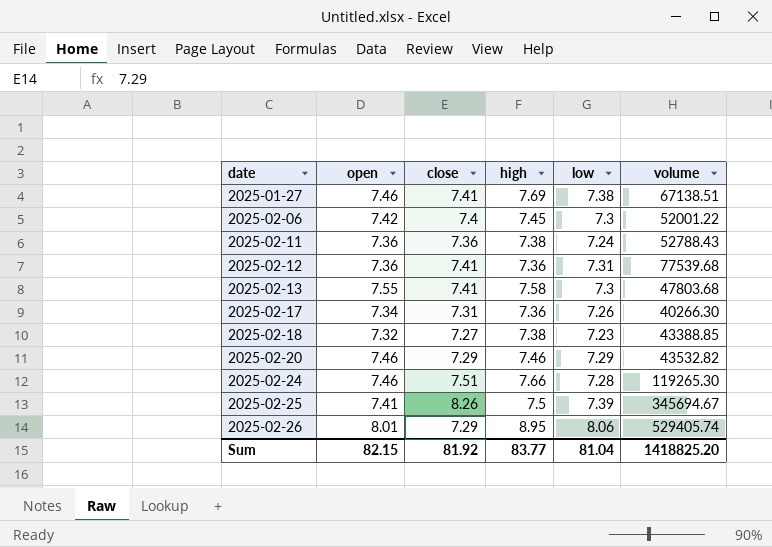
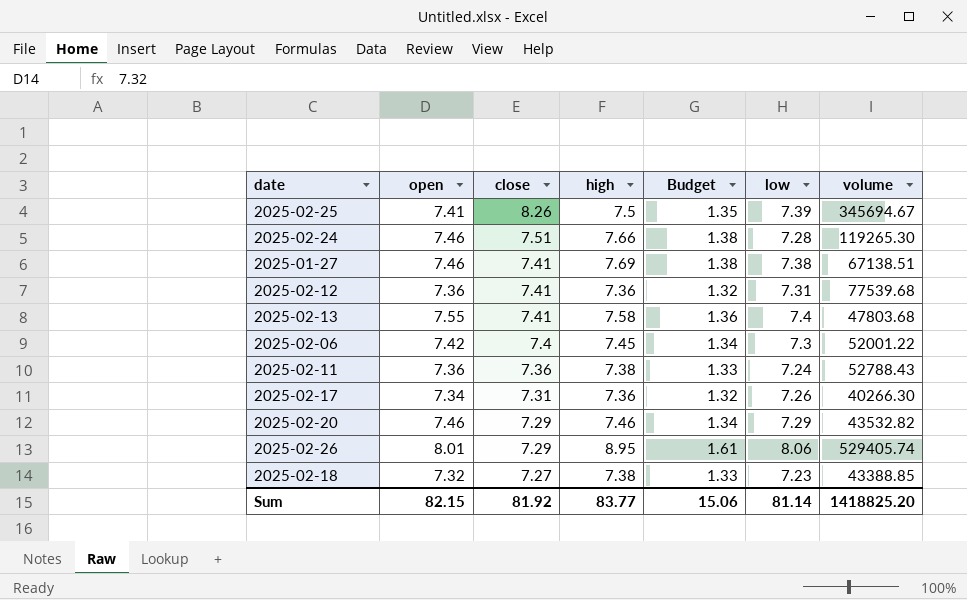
row order: date ascending -> close descending
column Budget | formula: none -> [high] * 0.18
2025-02-13 | low: 7.3 -> 7.4
Sum | low: 81.04 -> 81.14

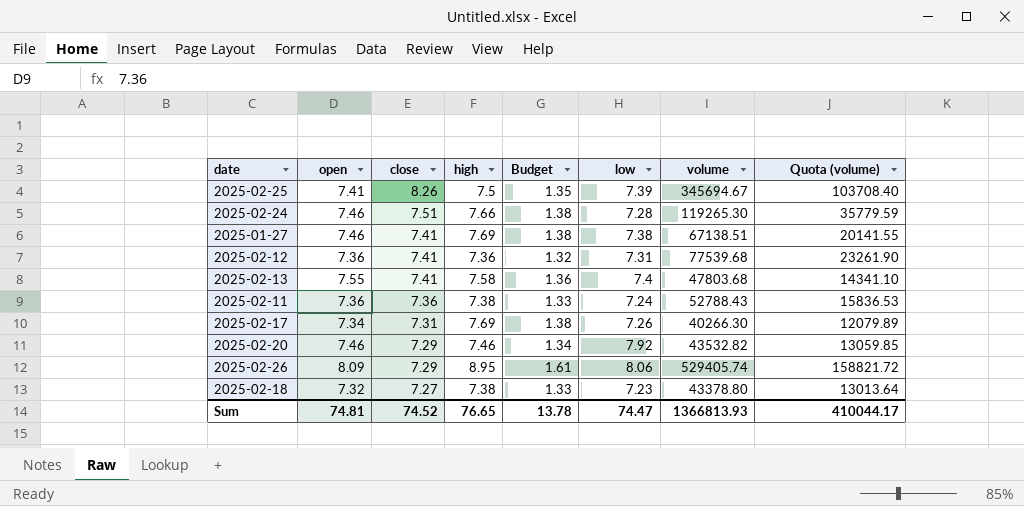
column Quota (volume) | formula: none -> [volume] * 0.3
row 2025-02-06: 7.42 | 7.4 | 7.45 | 1.34 | 7.3 | 52001.22 -> none
2025-02-17 | high: 7.36 -> 7.69
2025-02-17 | Budget: 1.32 -> 1.38
2025-02-20 | low: 7.29 -> 7.92
2025-02-26 | open: 8.01 -> 8.09
2025-02-18 | volume: 43388.85 -> 43378.80
Sum | open: 82.15 -> 74.81
Sum | close: 81.92 -> 74.52
Sum | high: 83.77 -> 76.65
Sum | Budget: 15.06 -> 13.78
Sum | low: 81.14 -> 74.47
Sum | volume: 1418825.20 -> 1366813.93

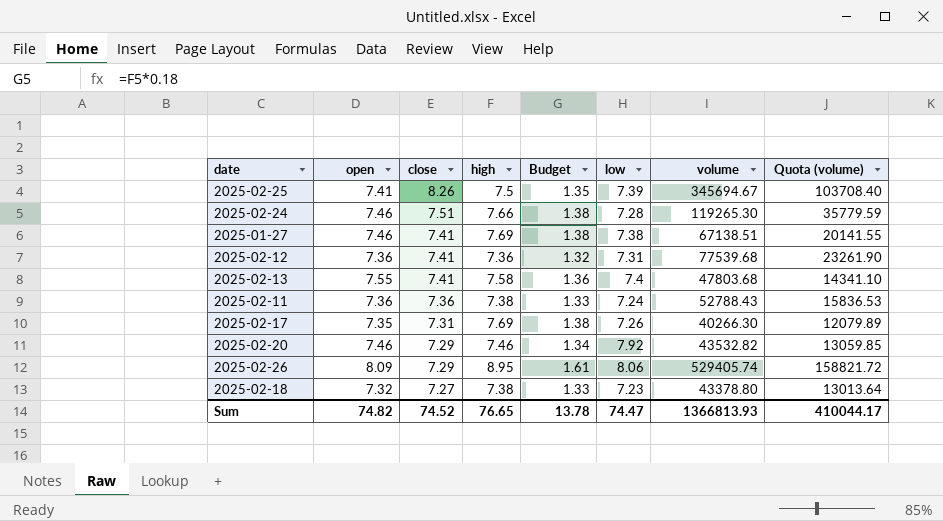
2025-02-17 | open: 7.34 -> 7.35
Sum | open: 74.81 -> 74.82

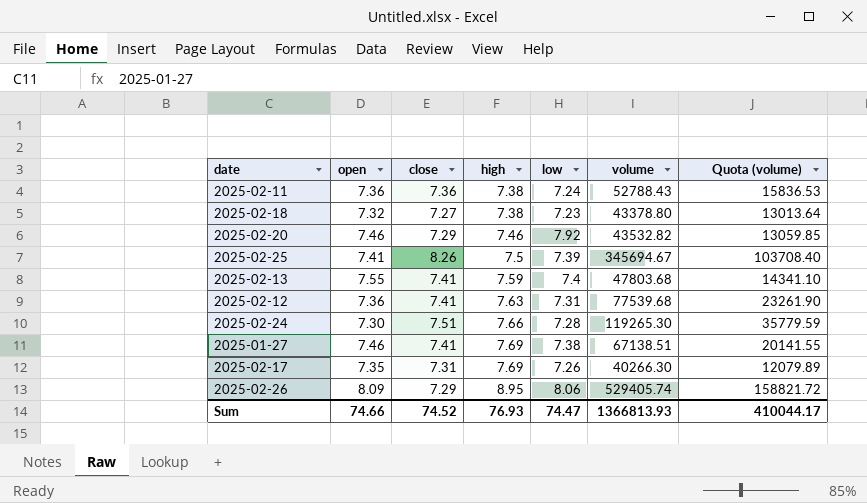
row order: close descending -> high ascending
column Budget | formula: [high] * 0.18 -> none
2025-02-13 | high: 7.58 -> 7.59
2025-02-12 | high: 7.36 -> 7.63
2025-02-24 | open: 7.46 -> 7.30
Sum | open: 74.82 -> 74.66
Sum | high: 76.65 -> 76.93

